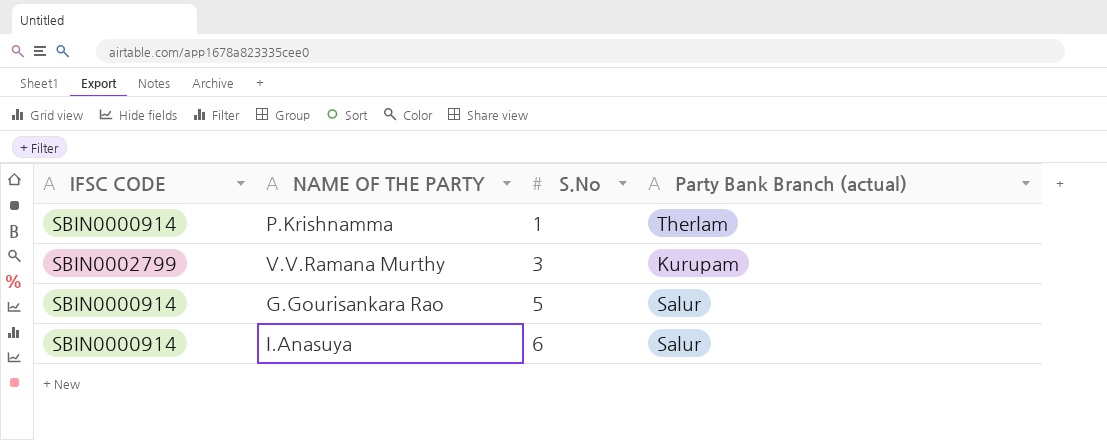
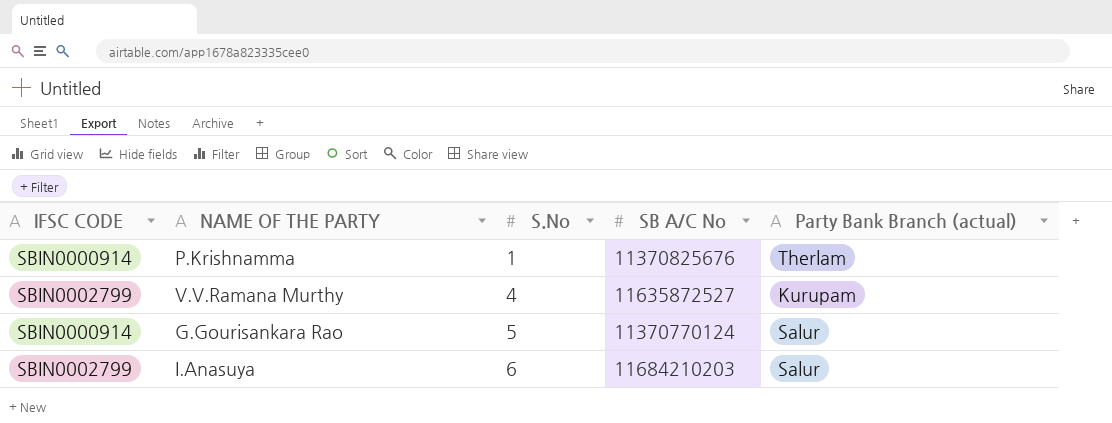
column SB A/C No | position: none -> 4
V.V.Ramana Murthy | S.No: 3 -> 4
I.Anasuya | IFSC CODE: SBIN0000914 -> SBIN0002799

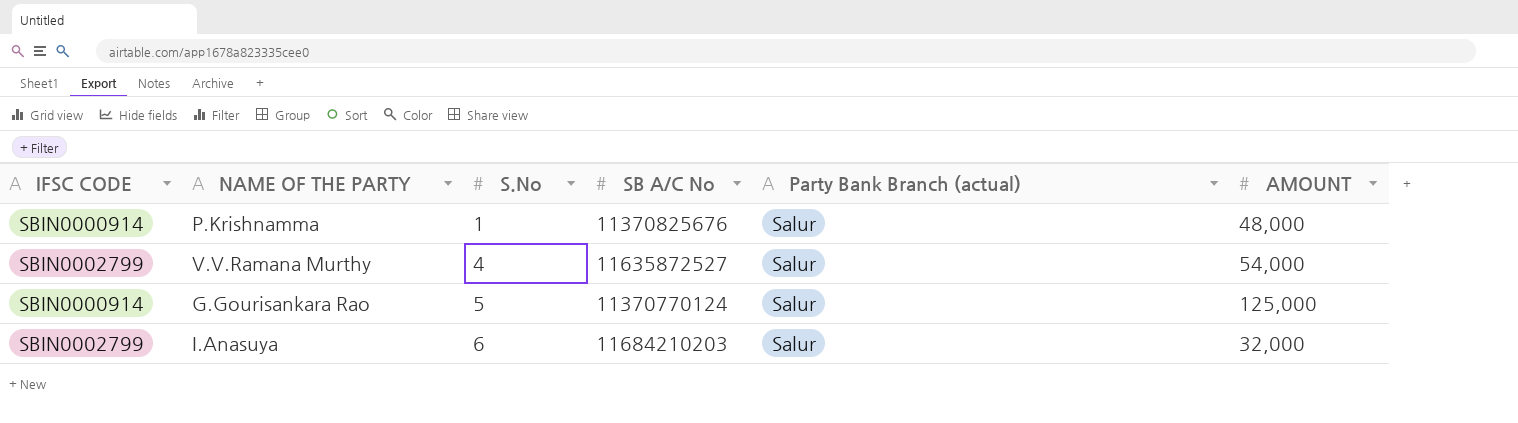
column AMOUNT | position: none -> 6
P.Krishnamma | Party Bank Branch (actual): Therlam -> Salur
V.V.Ramana Murthy | Party Bank Branch (actual): Kurupam -> Salur

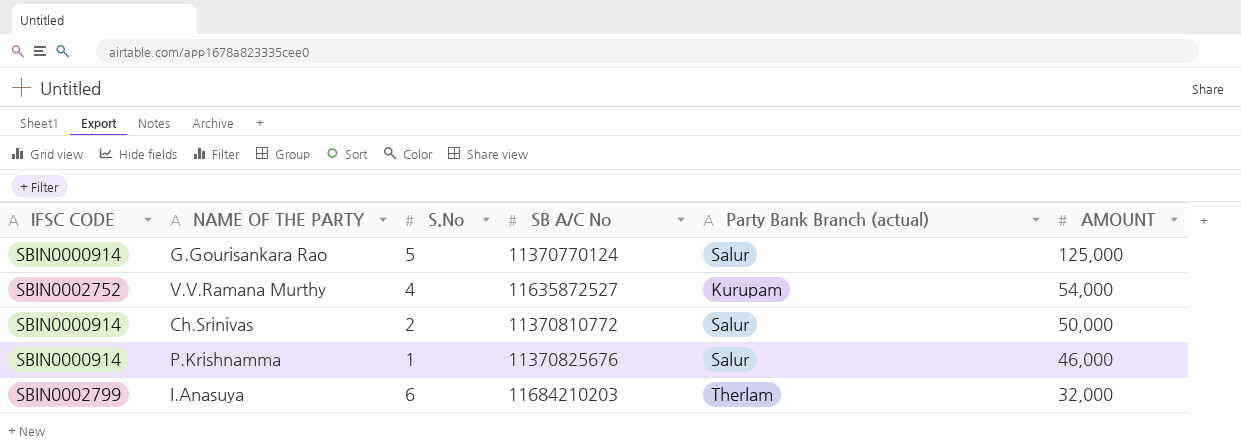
row order: S.No ascending -> AMOUNT descending
V.V.Ramana Murthy | IFSC CODE: SBIN0002799 -> SBIN0002752
V.V.Ramana Murthy | Party Bank Branch (actual): Salur -> Kurupam
row Ch.Srinivas: none -> SBIN0000914 | 2 | 11370810772 | Salur | 50,000
P.Krishnamma | AMOUNT: 48,000 -> 46,000
I.Anasuya | Party Bank Branch (actual): Salur -> Therlam

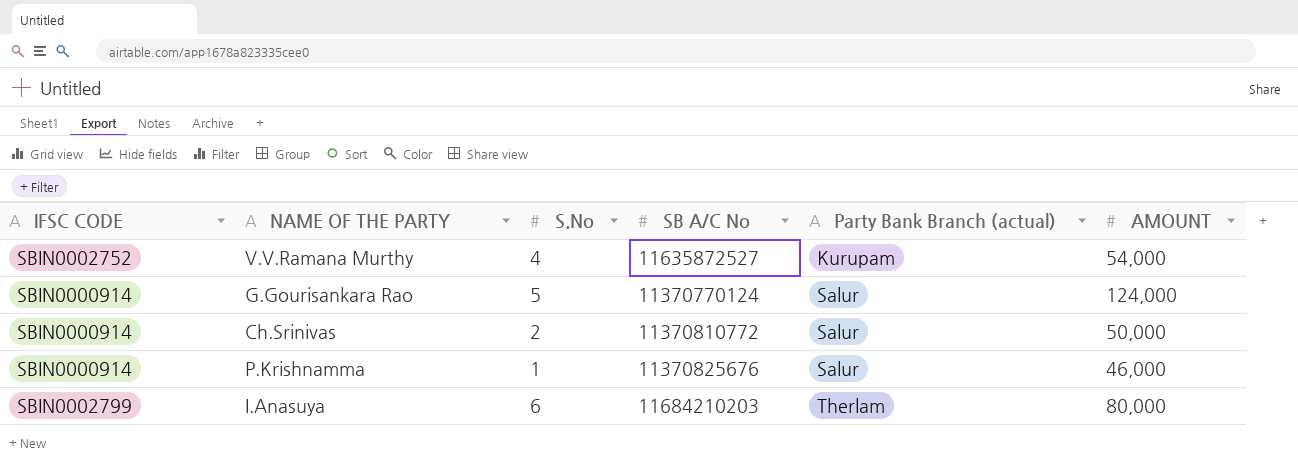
row order: AMOUNT descending -> Party Bank Branch (actual) ascending
G.Gourisankara Rao | AMOUNT: 125,000 -> 124,000
I.Anasuya | AMOUNT: 32,000 -> 80,000

